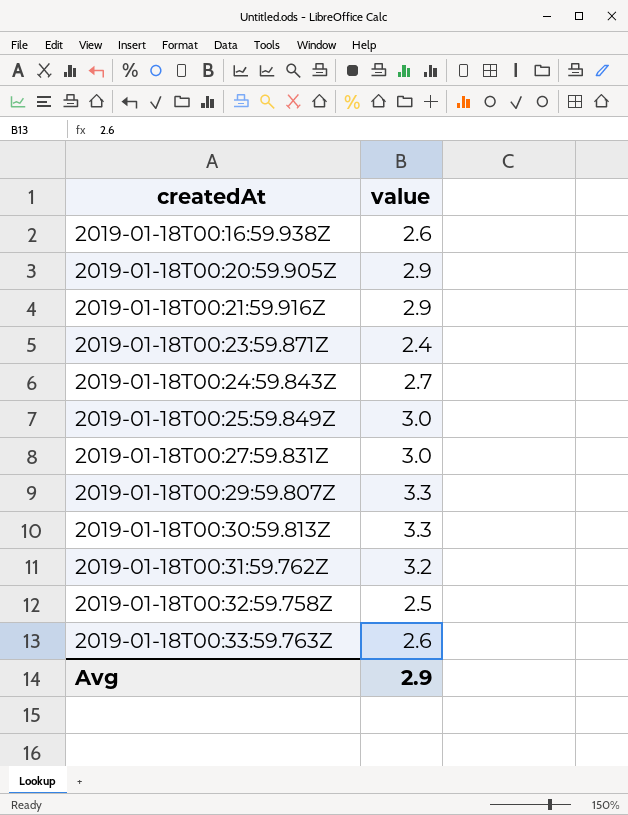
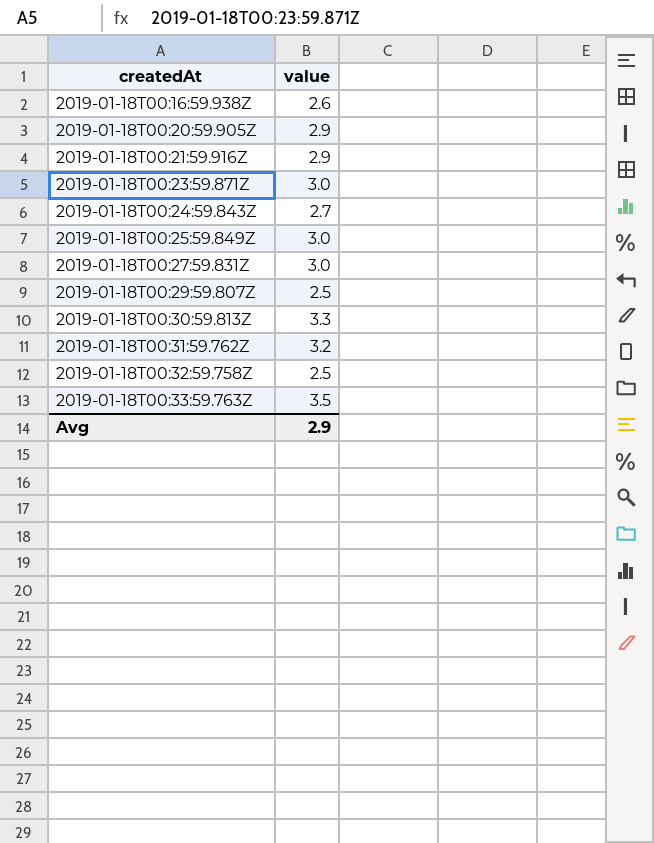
2019-01-18T00:23:59.871Z | value: 2.4 -> 3.0
2019-01-18T00:29:59.807Z | value: 3.3 -> 2.5
2019-01-18T00:33:59.763Z | value: 2.6 -> 3.5

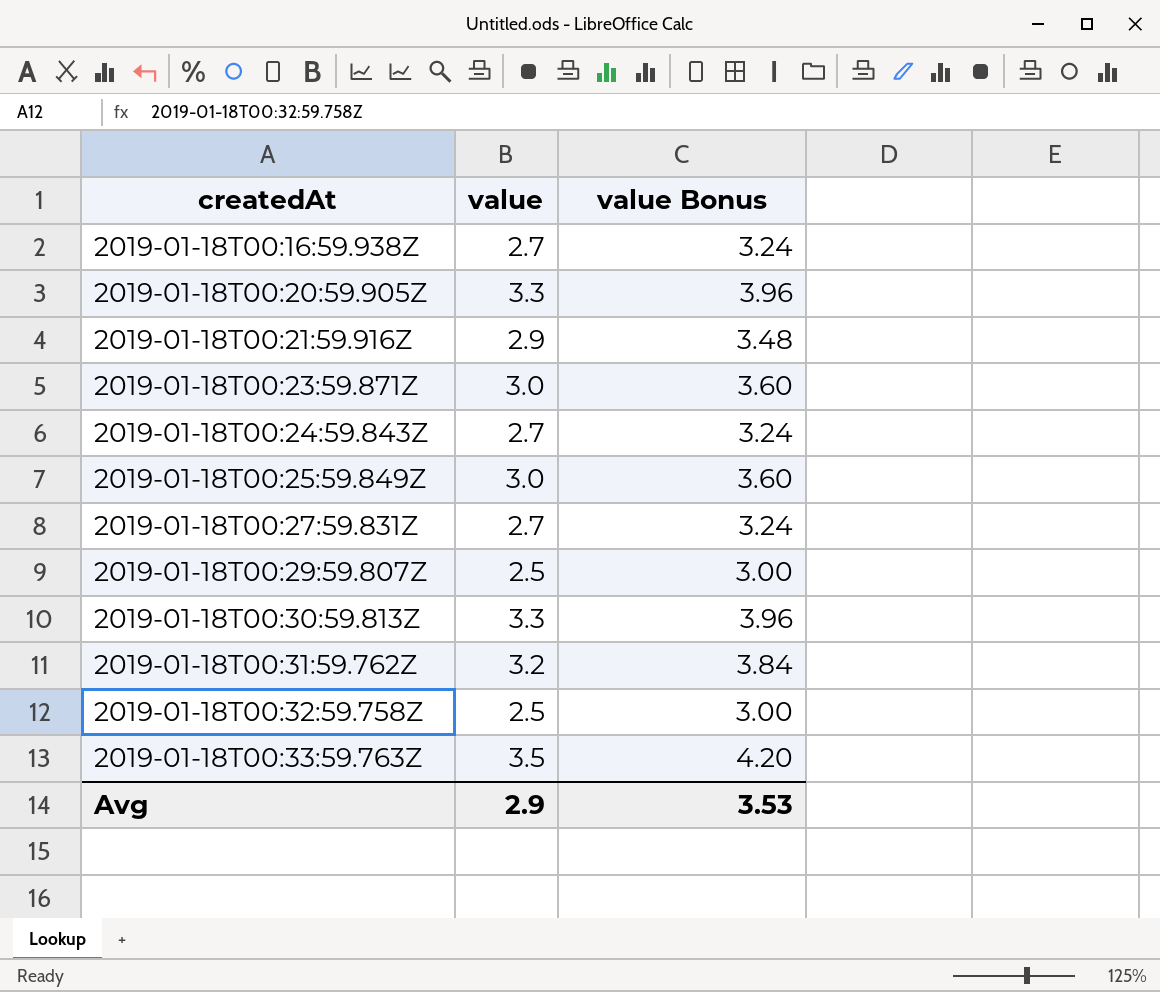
column value Bonus | formula: none -> [value] * 1.2
2019-01-18T00:16:59.938Z | value: 2.6 -> 2.7
2019-01-18T00:20:59.905Z | value: 2.9 -> 3.3
2019-01-18T00:27:59.831Z | value: 3.0 -> 2.7

